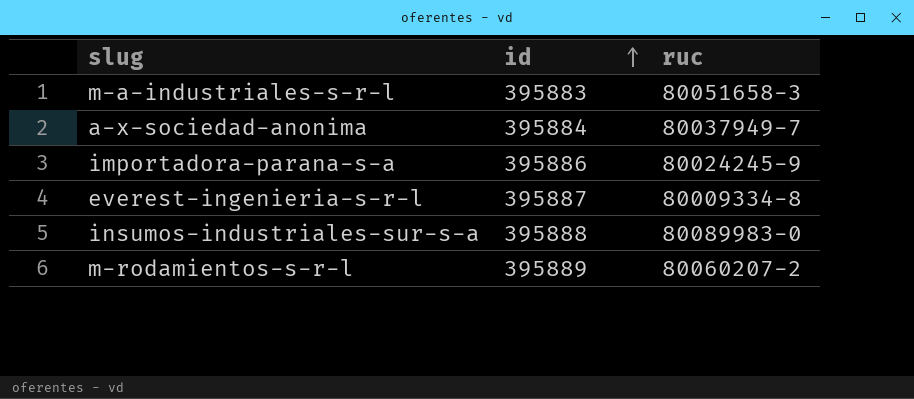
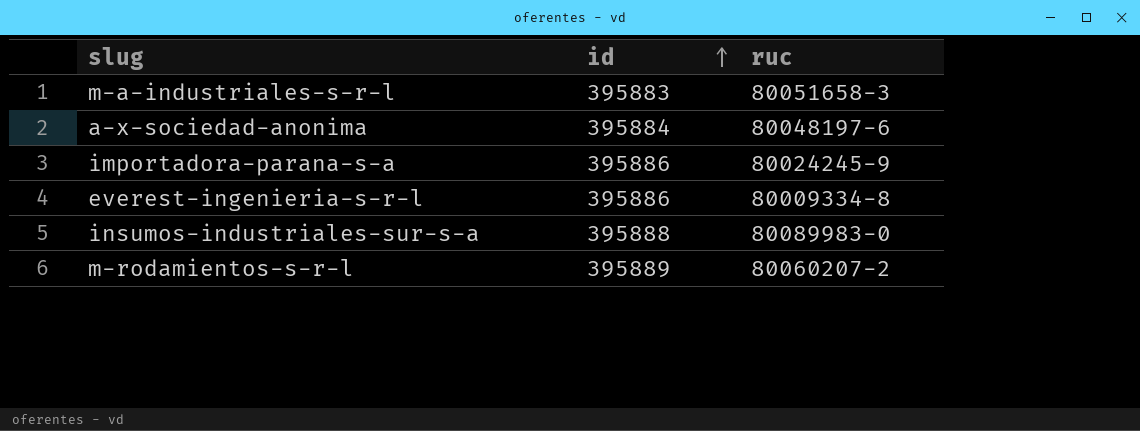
a-x-sociedad-anonima | ruc: 80037949-7 -> 80048197-6
everest-ingenieria-s-r-l | id: 395887 -> 395886

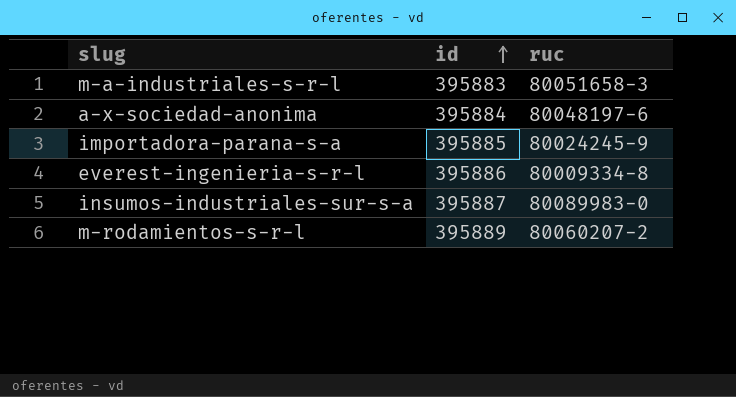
importadora-parana-s-a | id: 395886 -> 395885
insumos-industriales-sur-s-a | id: 395888 -> 395887

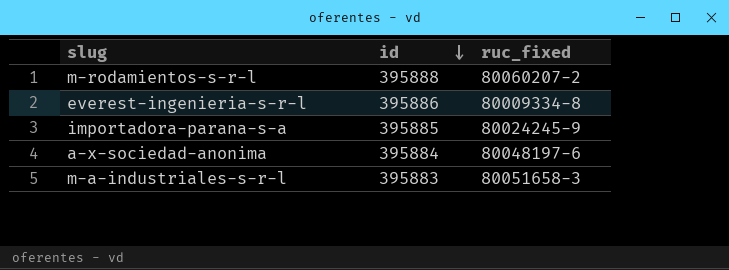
row order: id ascending -> id descending
column name: ruc -> ruc_fixed
row insumos-industriales-sur-s-a: 395887 | 80089983-0 -> none
m-rodamientos-s-r-l | id: 395889 -> 395888

